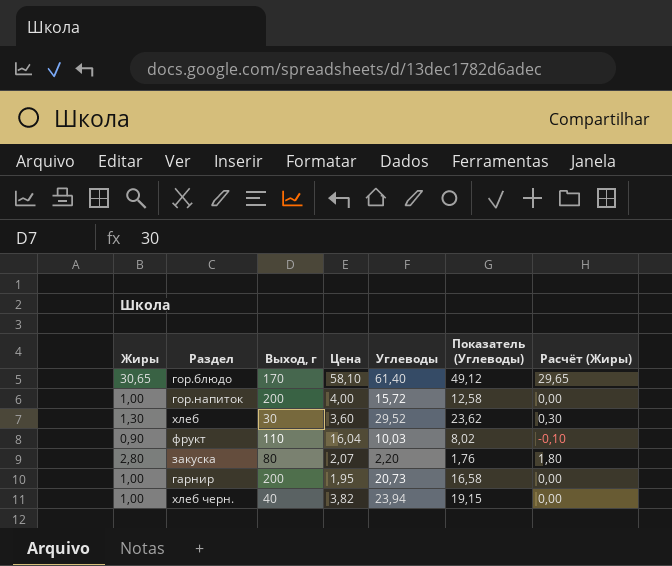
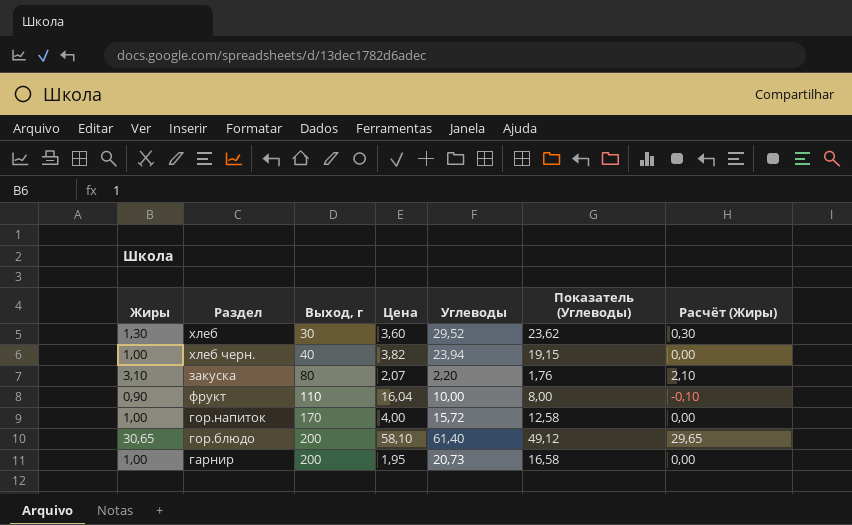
row order: none -> Выход, г ascending
закуска | Жиры: 2,80 -> 3,10
закуска | Расчёт (Жиры): 1,80 -> 2,10
фрукт | Углеводы: 10,03 -> 10,00
фрукт | Показатель (Углеводы): 8,02 -> 8,00
гор.напиток | Выход, г: 200 -> 170
гор.блюдо | Выход, г: 170 -> 200

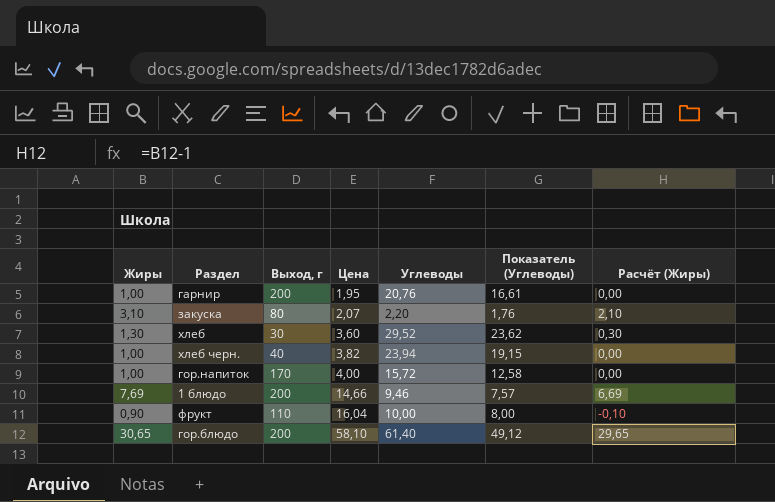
row order: Выход, г ascending -> Цена ascending
гарнир | Углеводы: 20,73 -> 20,76
гарнир | Показатель (Углеводы): 16,58 -> 16,61
row 1 блюдо: none -> 7,69 | 200 | 14,66 | 9,46 | 7,57 | 6,69

